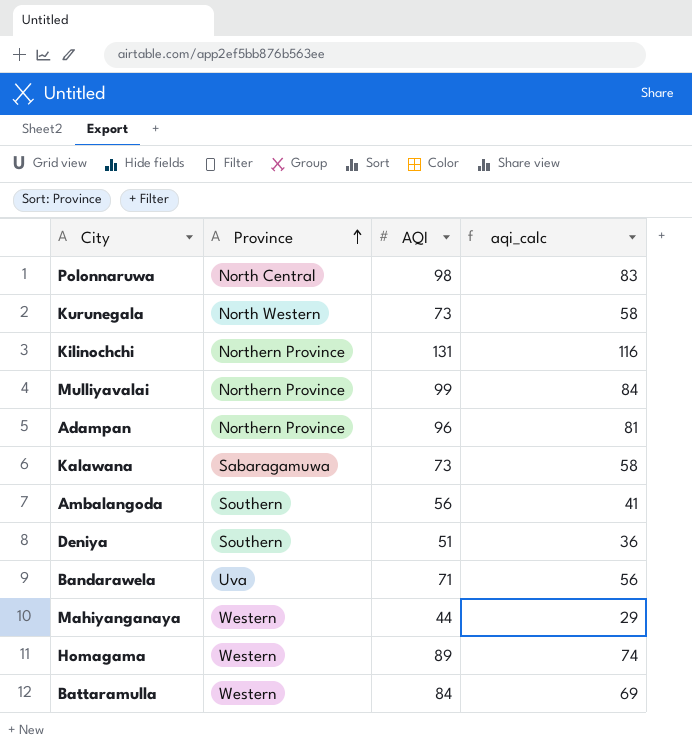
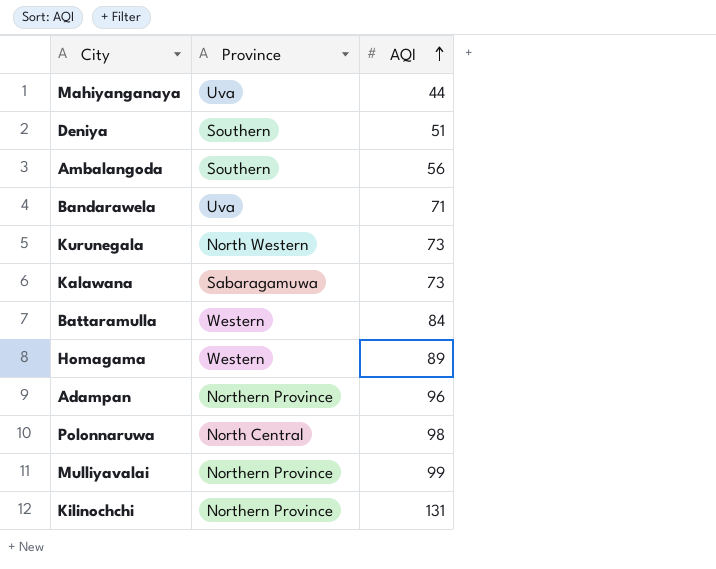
row order: Province ascending -> AQI ascending
column aqi_calc | formula: [AQI] - 15 -> none
Mahiyanganaya | Province: Western -> Uva

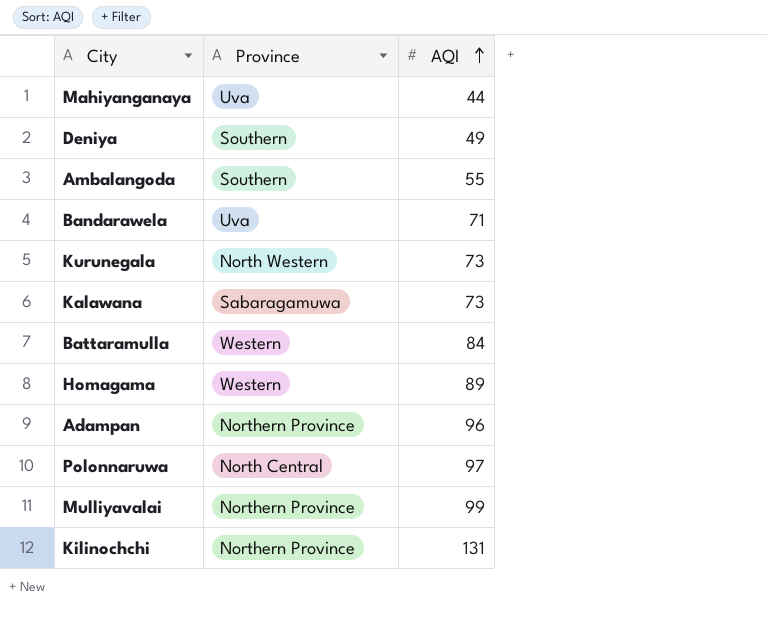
Deniya | AQI: 51 -> 49
Ambalangoda | AQI: 56 -> 55
Polonnaruwa | AQI: 98 -> 97

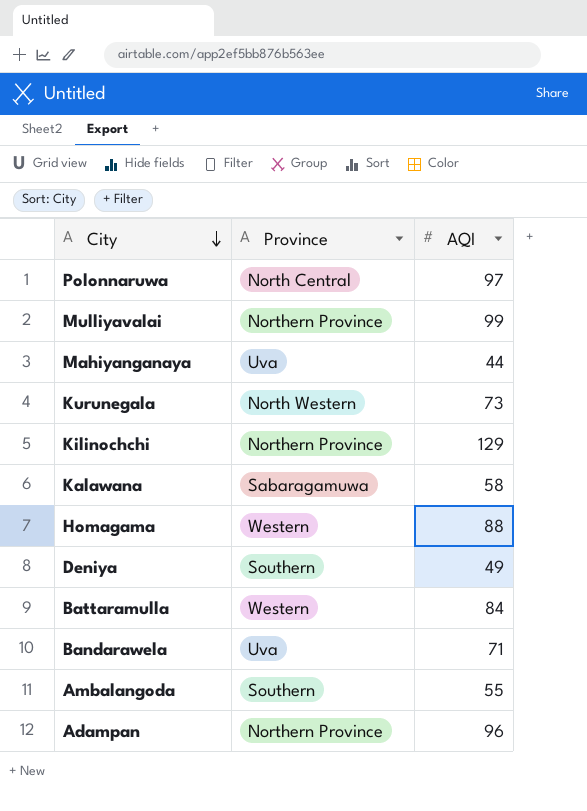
row order: AQI ascending -> City descending
Kilinochchi | AQI: 131 -> 129
Kalawana | AQI: 73 -> 58
Homagama | AQI: 89 -> 88

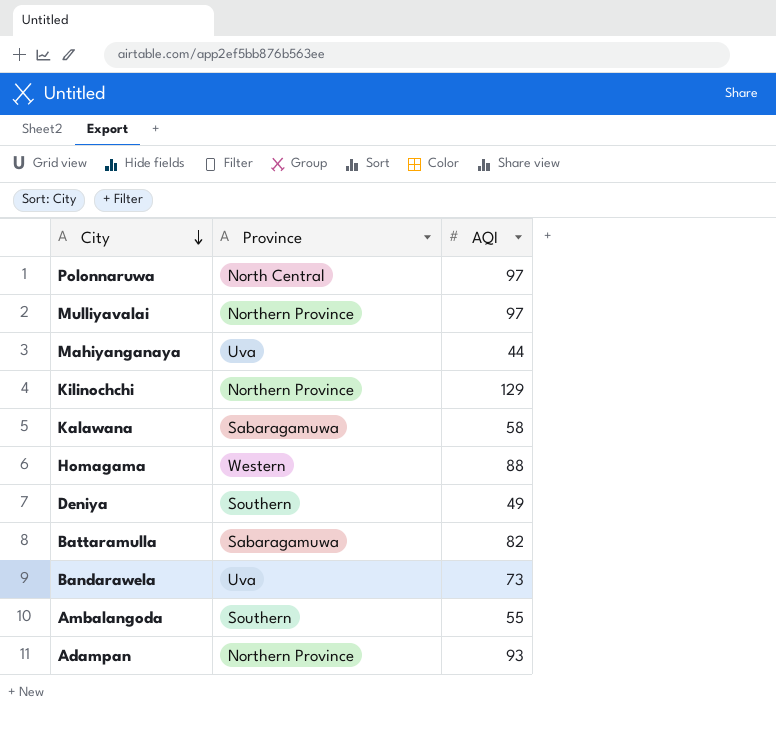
row Kurunegala: North Western | 73 -> none
Mulliyavalai | AQI: 99 -> 97
Battaramulla | Province: Western -> Sabaragamuwa
Battaramulla | AQI: 84 -> 82
Bandarawela | AQI: 71 -> 73
Adampan | AQI: 96 -> 93

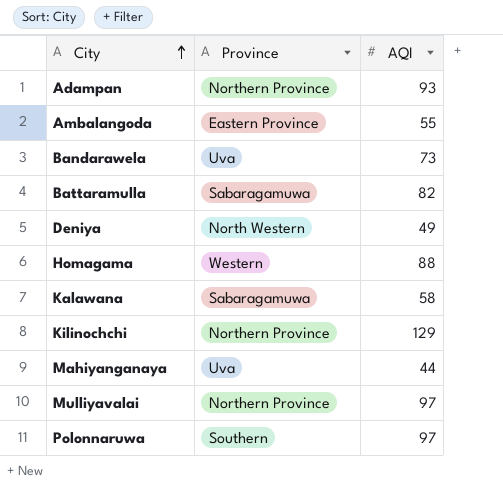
row order: City descending -> City ascending
Ambalangoda | Province: Southern -> Eastern Province
Deniya | Province: Southern -> North Western
Polonnaruwa | Province: North Central -> Southern

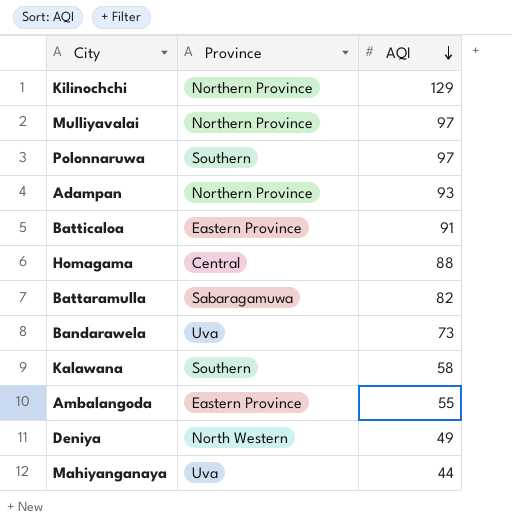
row order: City ascending -> AQI descending
row Batticaloa: none -> Eastern Province | 91
Homagama | Province: Western -> Central
Kalawana | Province: Sabaragamuwa -> Southern

